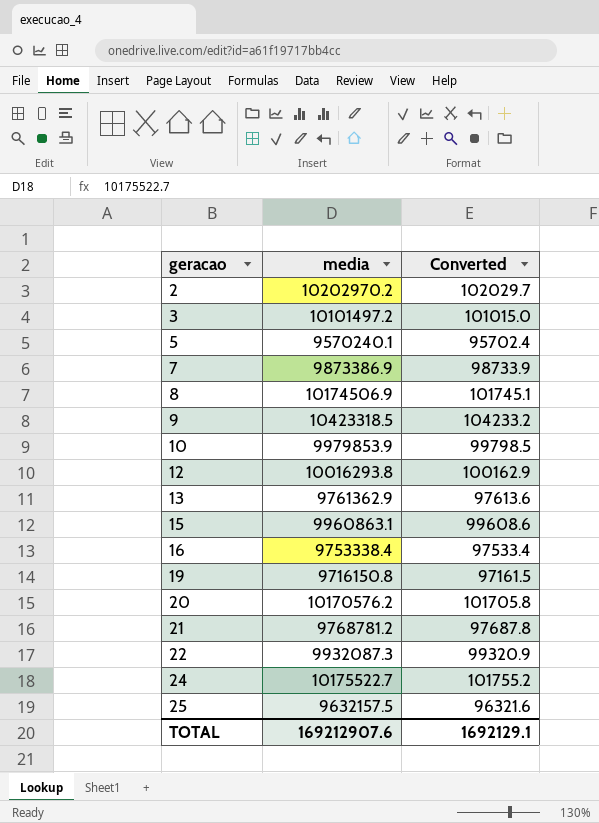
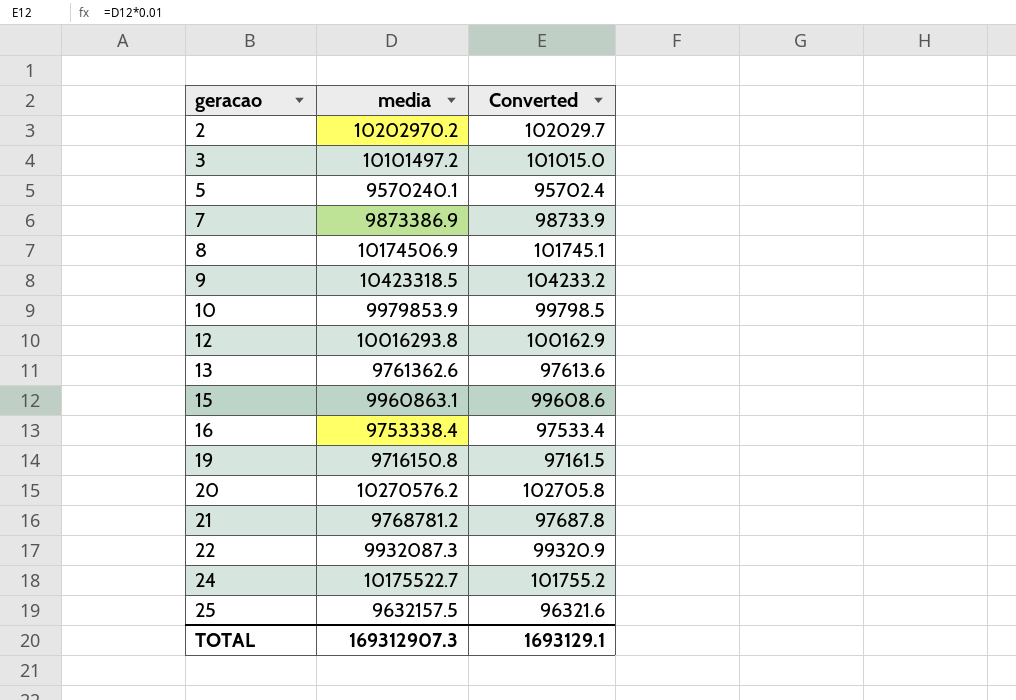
13 | media: 9761362.9 -> 9761362.6
20 | media: 10170576.2 -> 10270576.2
20 | Converted: 101705.8 -> 102705.8
TOTAL | media: 169212907.6 -> 169312907.3
TOTAL | Converted: 1692129.1 -> 1693129.1

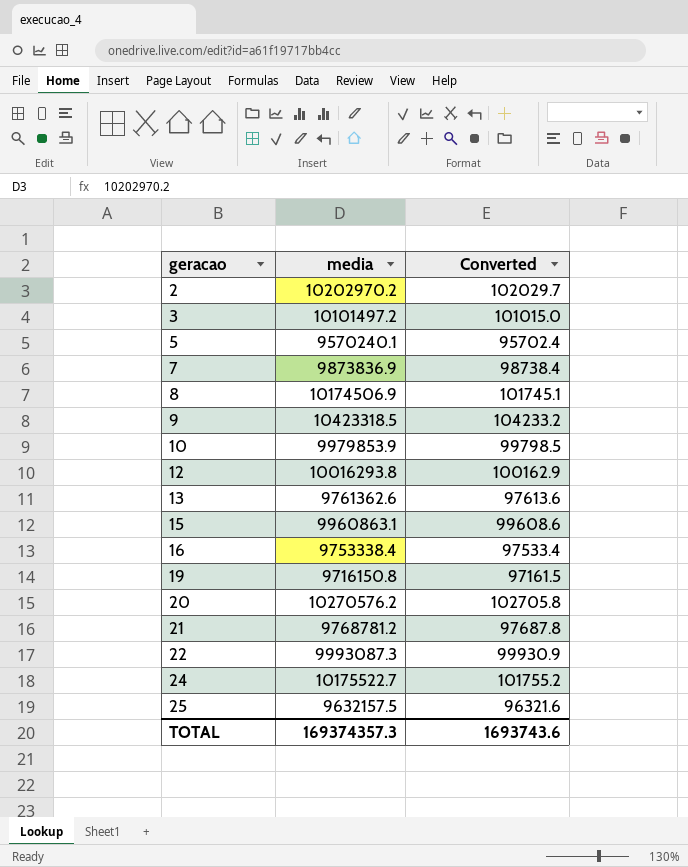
7 | media: 9873386.9 -> 9873836.9
7 | Converted: 98733.9 -> 98738.4
22 | media: 9932087.3 -> 9993087.3
22 | Converted: 99320.9 -> 99930.9
TOTAL | media: 169312907.3 -> 169374357.3
TOTAL | Converted: 1693129.1 -> 1693743.6

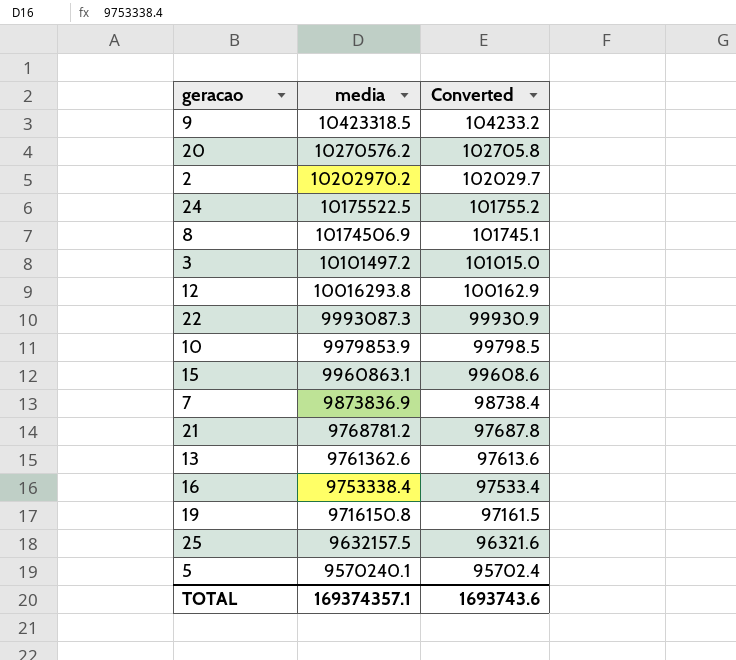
row order: geracao ascending -> media descending
24 | media: 10175522.7 -> 10175522.5
TOTAL | media: 169374357.3 -> 169374357.1

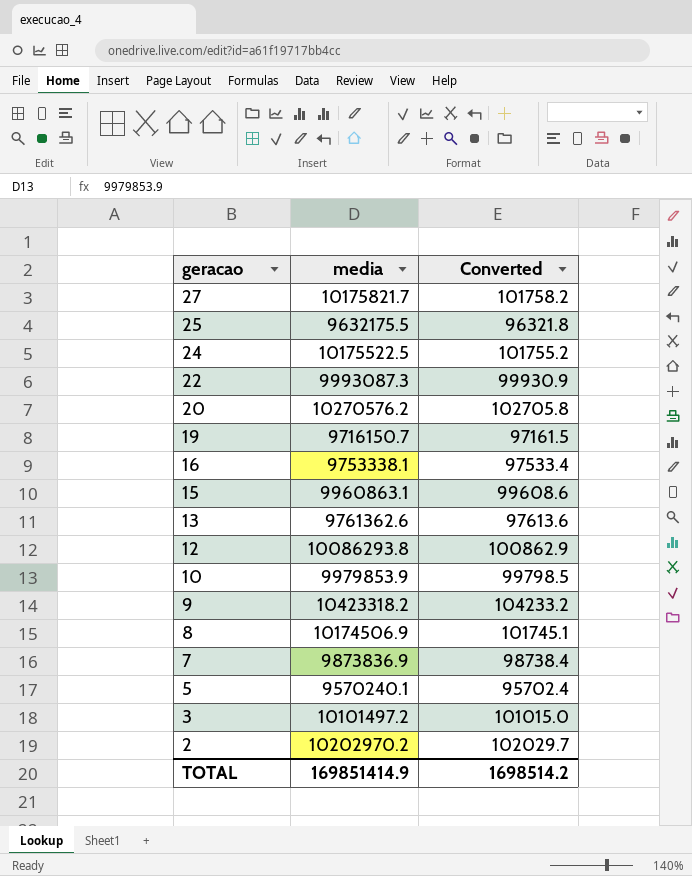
row order: media descending -> geracao descending
row 21: 9768781.2 | 97687.8 -> none
row 27: none -> 10175821.7 | 101758.2
25 | media: 9632157.5 -> 9632175.5
25 | Converted: 96321.6 -> 96321.8
19 | media: 9716150.8 -> 9716150.7
16 | media: 9753338.4 -> 9753338.1
12 | media: 10016293.8 -> 10086293.8
12 | Converted: 100162.9 -> 100862.9
9 | media: 10423318.5 -> 10423318.2
TOTAL | media: 169374357.1 -> 169851414.9
TOTAL | Converted: 1693743.6 -> 1698514.2

